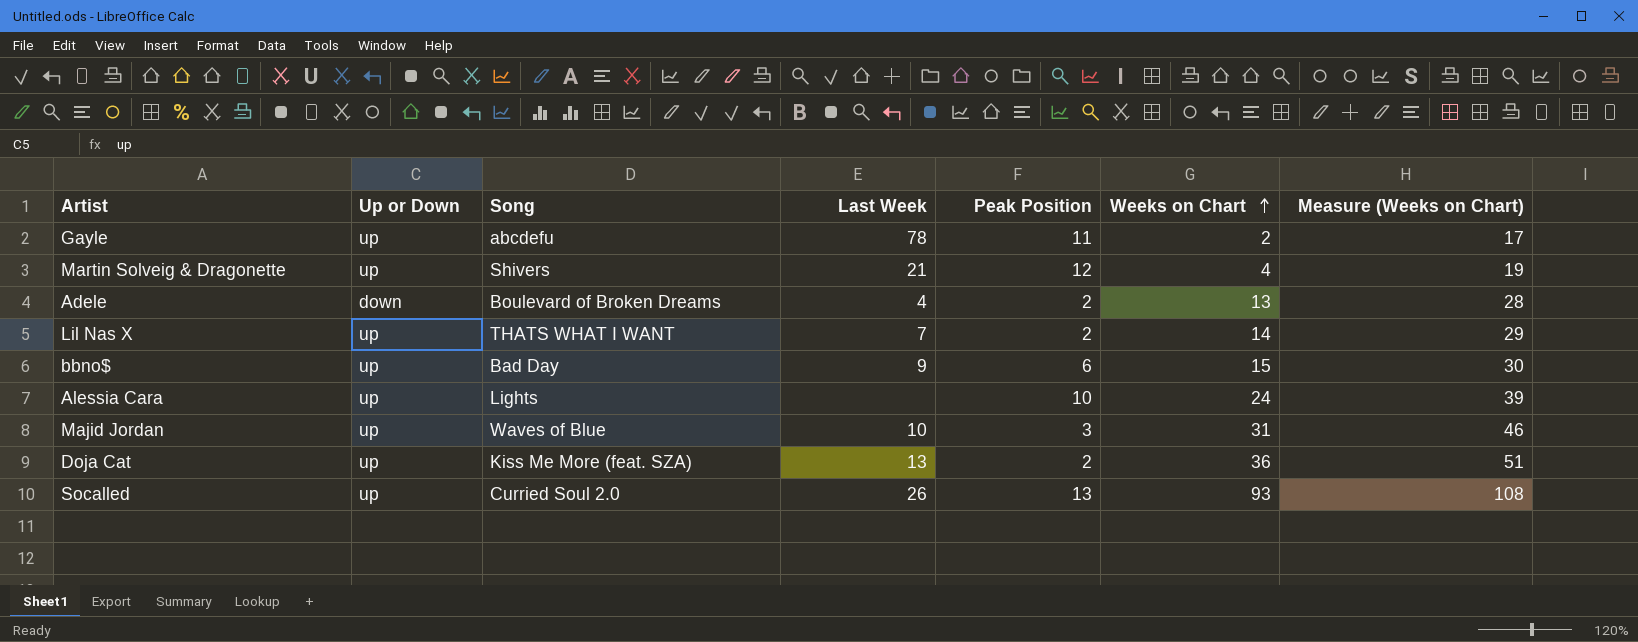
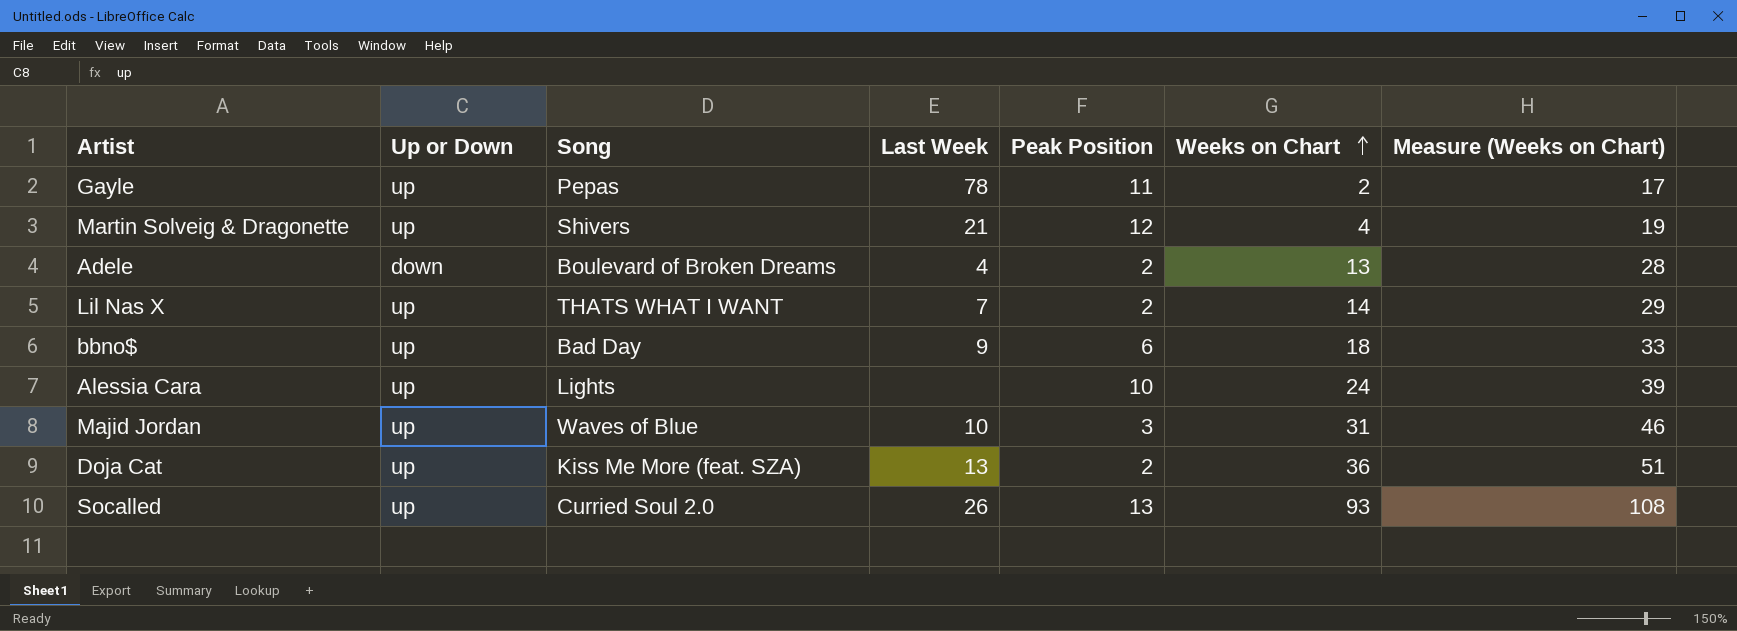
Gayle | Song: abcdefu -> Pepas
bbno$ | Weeks on Chart: 15 -> 18
bbno$ | Measure (Weeks on Chart): 30 -> 33

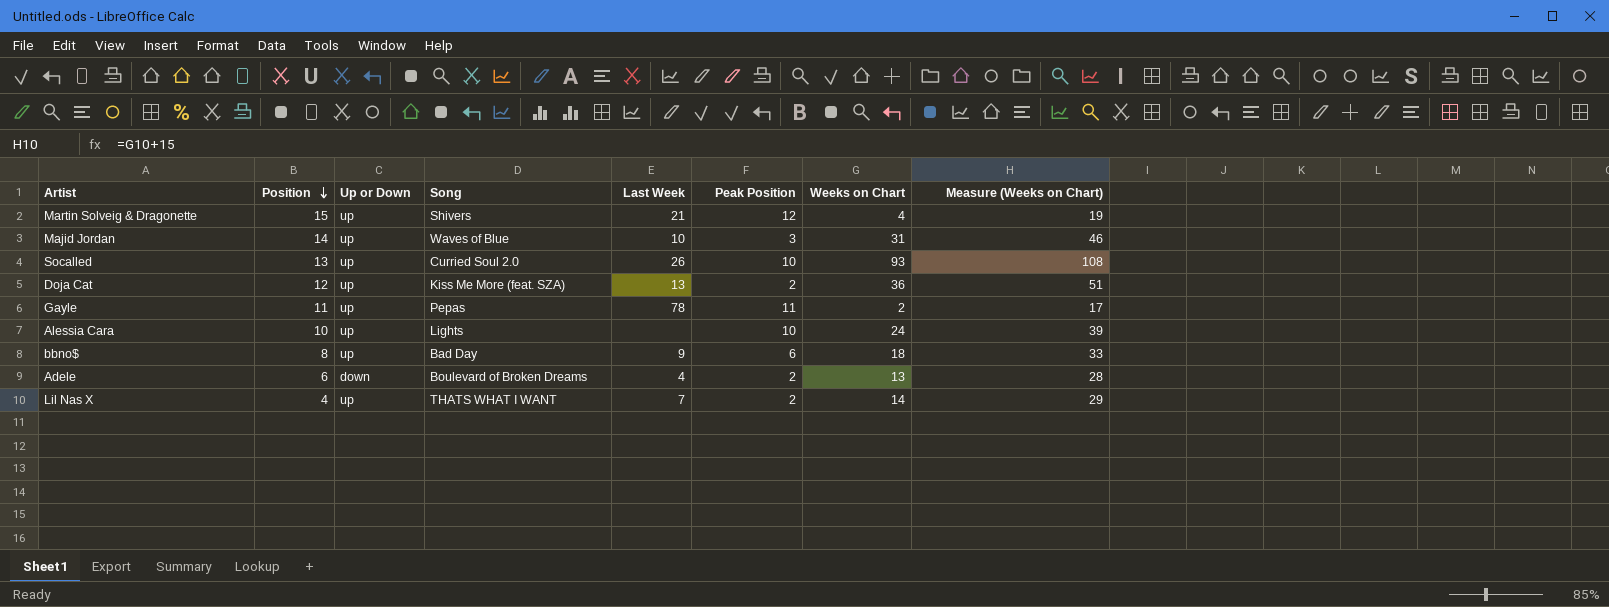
row order: Weeks on Chart ascending -> Position descending
column Position | position: none -> 2
Socalled | Peak Position: 13 -> 10

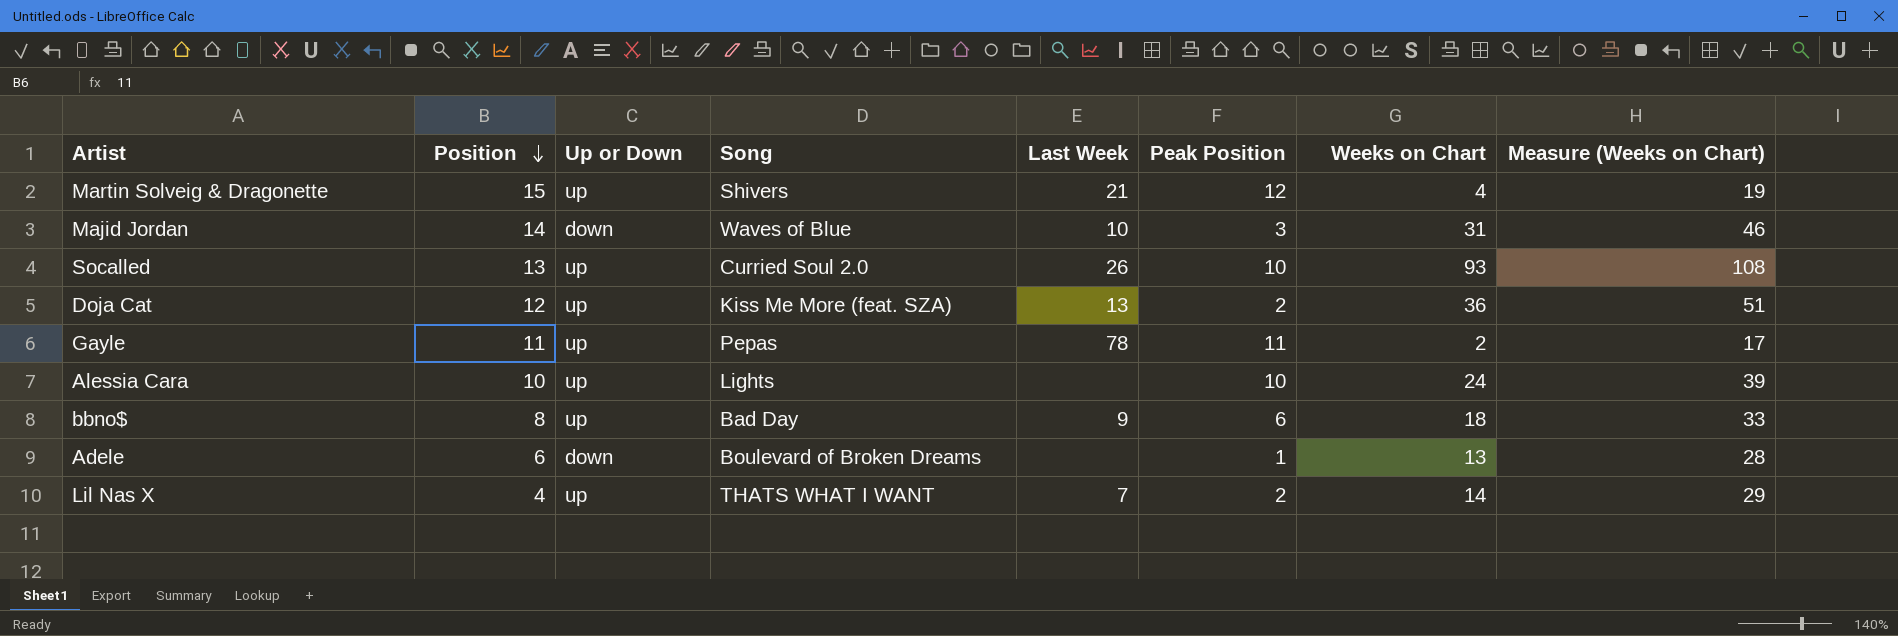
Majid Jordan | Up or Down: up -> down
Adele | Last Week: 4 -> none
Adele | Peak Position: 2 -> 1

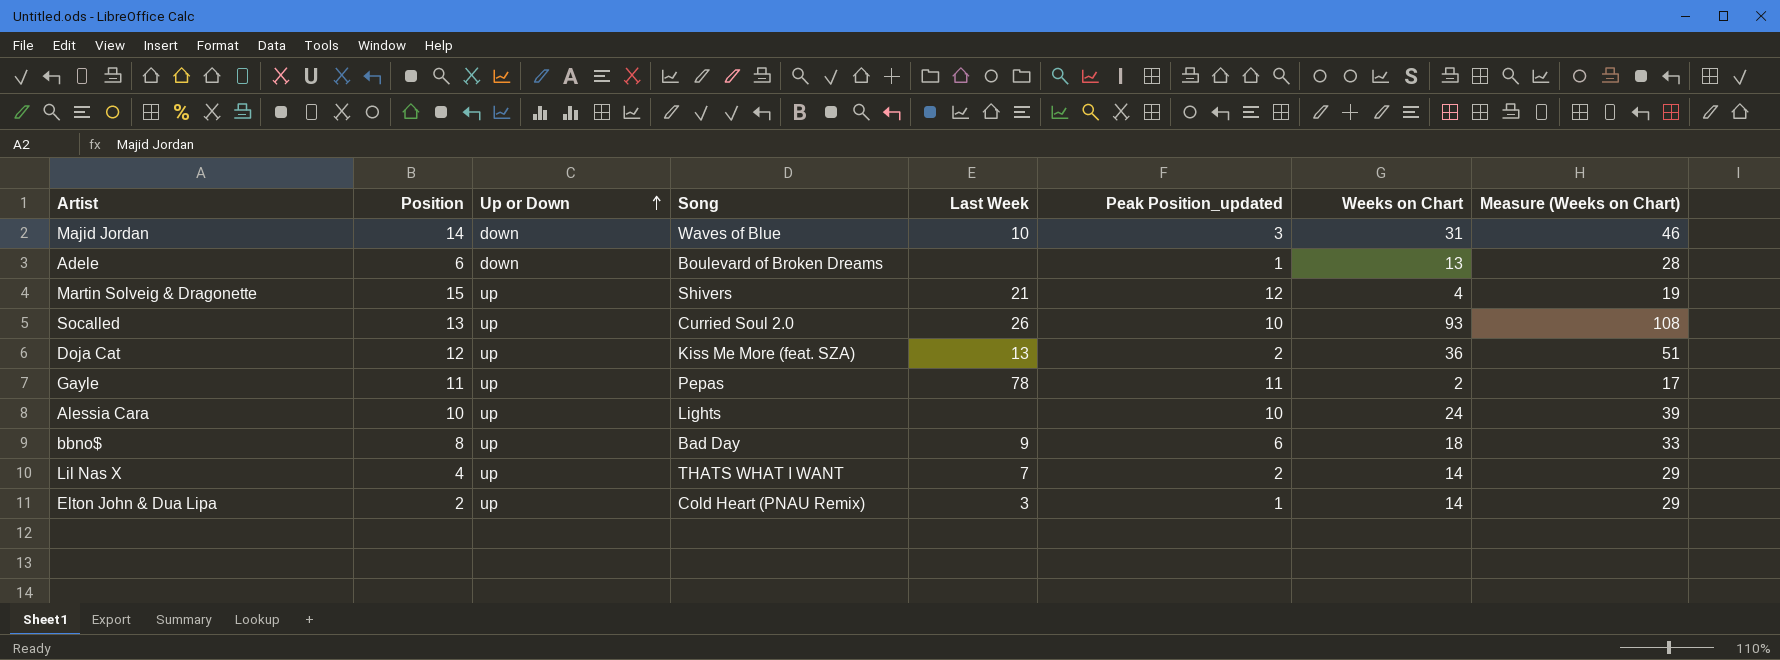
row order: Position descending -> Up or Down ascending
column name: Peak Position -> Peak Position_updated
row Elton John & Dua Lipa: none -> 2 | up | Cold Heart (PNAU Remix) | 3 | 1 | 14 | 29

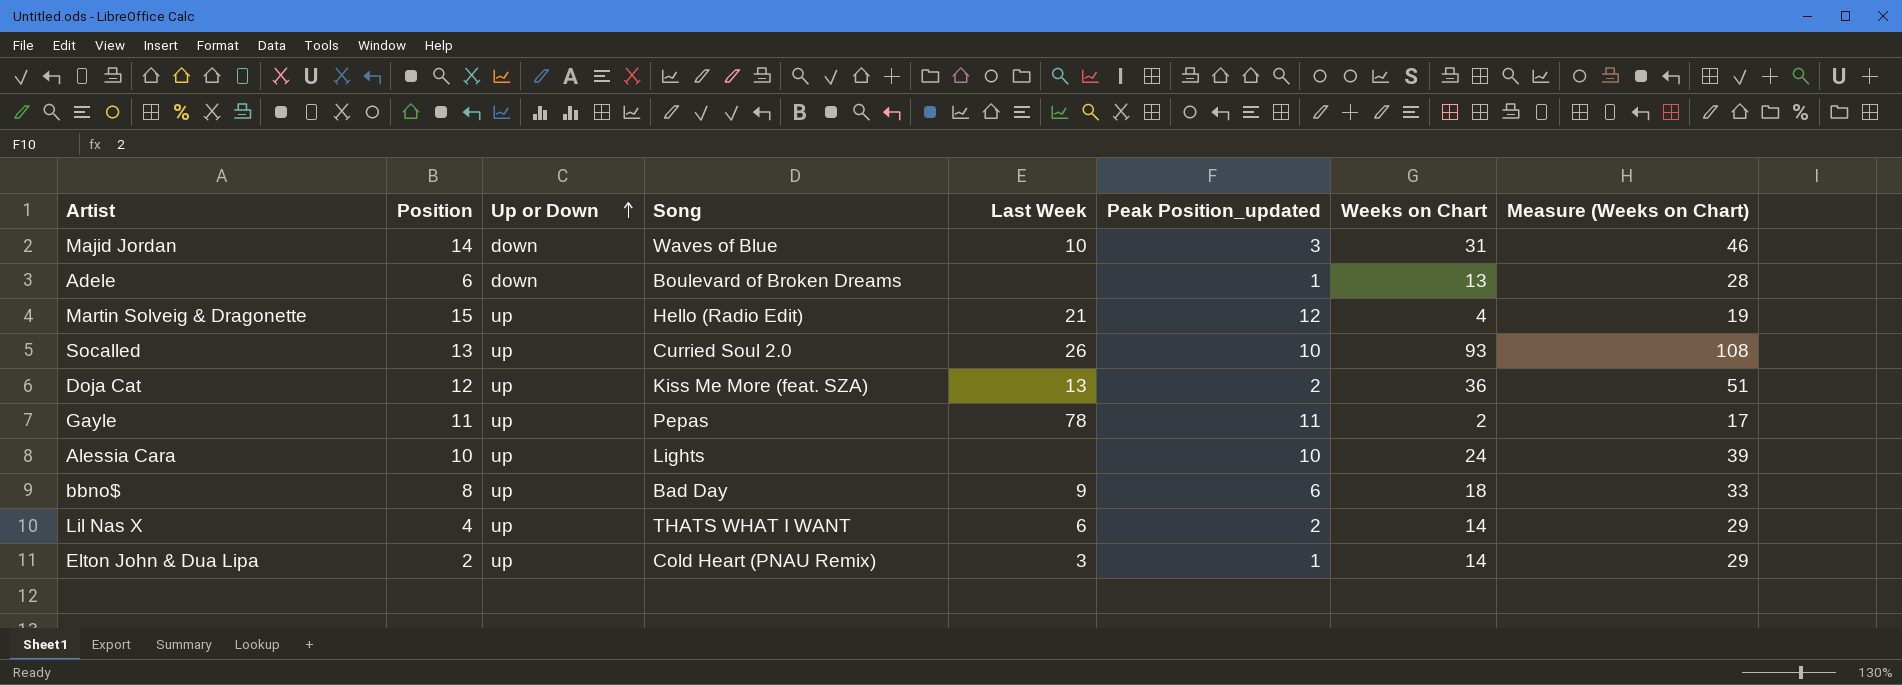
Martin Solveig & Dragonette | Song: Shivers -> Hello (Radio Edit)
Lil Nas X | Last Week: 7 -> 6

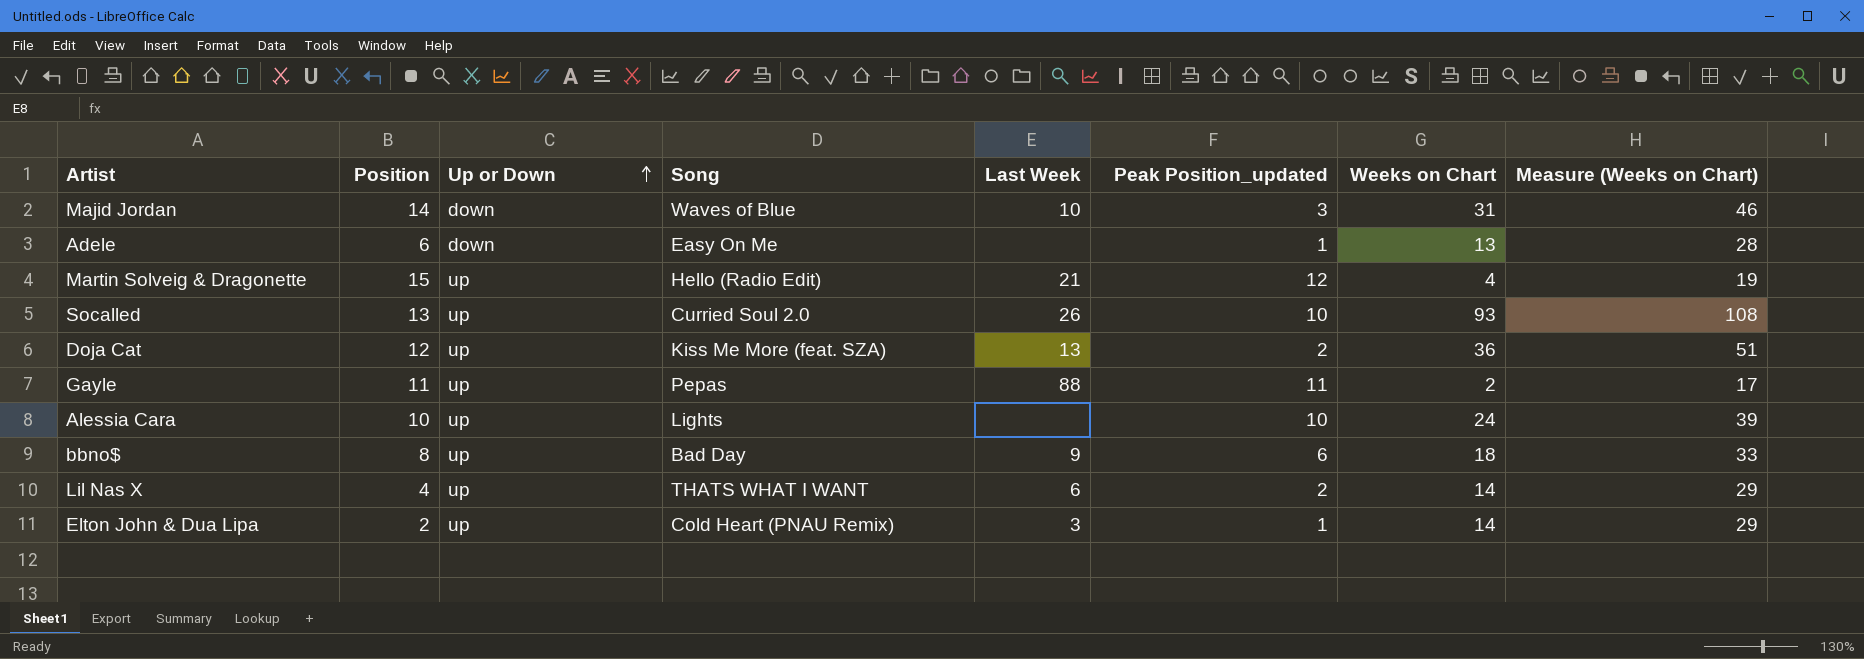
Adele | Song: Boulevard of Broken Dreams -> Easy On Me
Gayle | Last Week: 78 -> 88

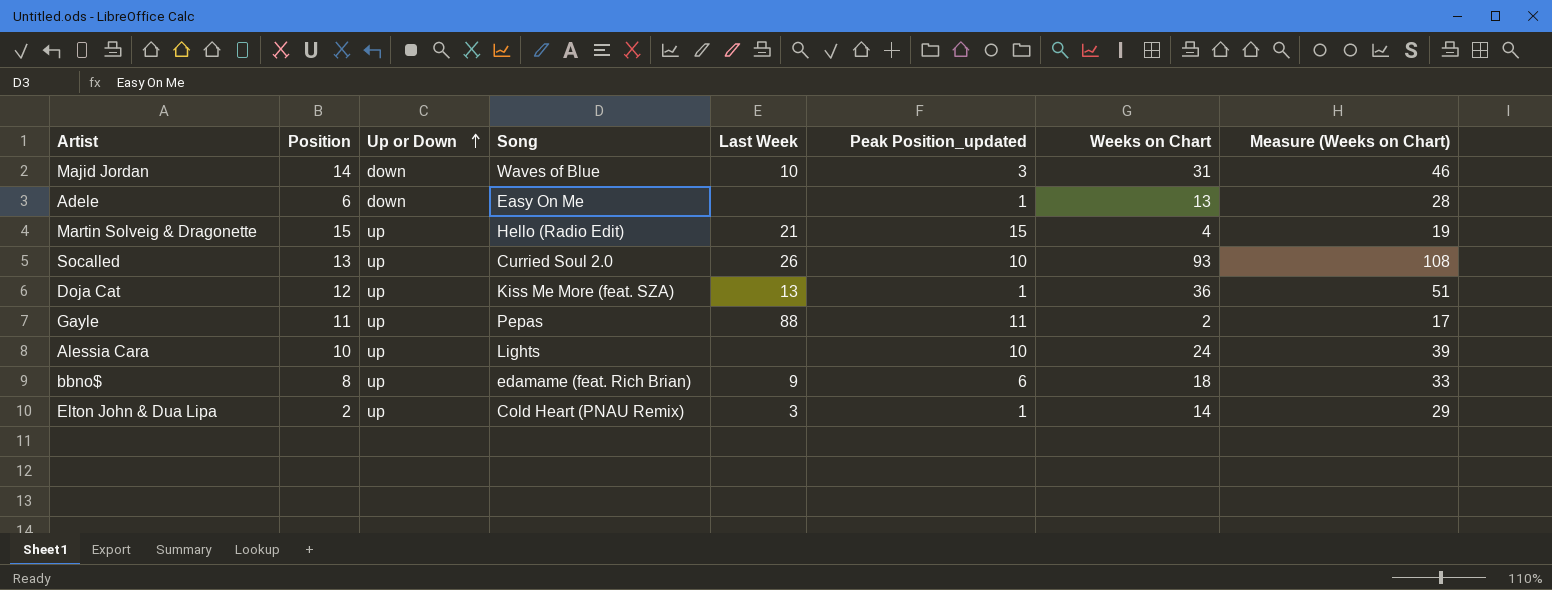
row Lil Nas X: 4 | up | THATS WHAT I WANT | 6 | 2 | 14 | 29 -> none
Martin Solveig & Dragonette | Peak Position_updated: 12 -> 15
Doja Cat | Peak Position_updated: 2 -> 1
bbno$ | Song: Bad Day -> edamame (feat. Rich Brian)

